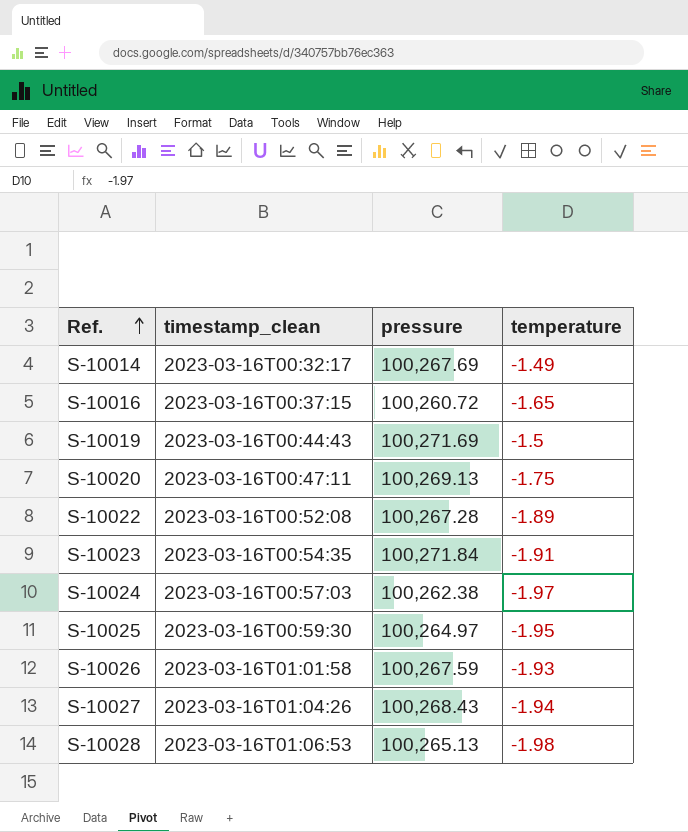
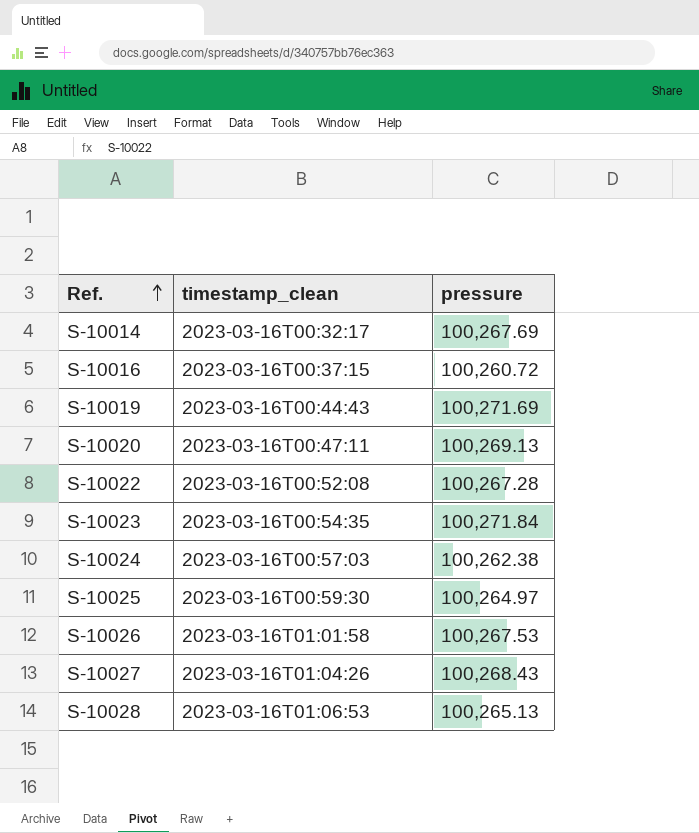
column temperature | position: 4 -> none
S-10026 | pressure: 100,267.59 -> 100,267.53

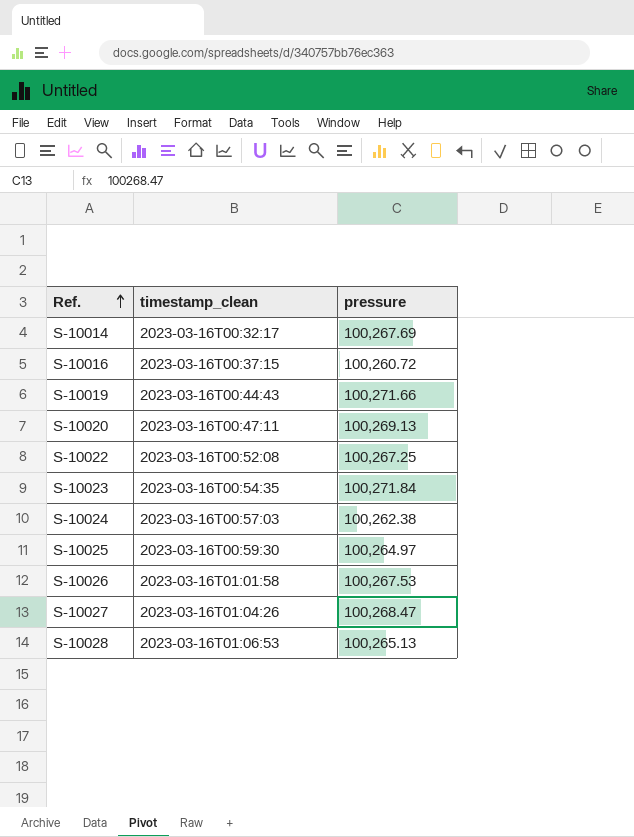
S-10019 | pressure: 100,271.69 -> 100,271.66
S-10022 | pressure: 100,267.28 -> 100,267.25
S-10027 | pressure: 100,268.43 -> 100,268.47

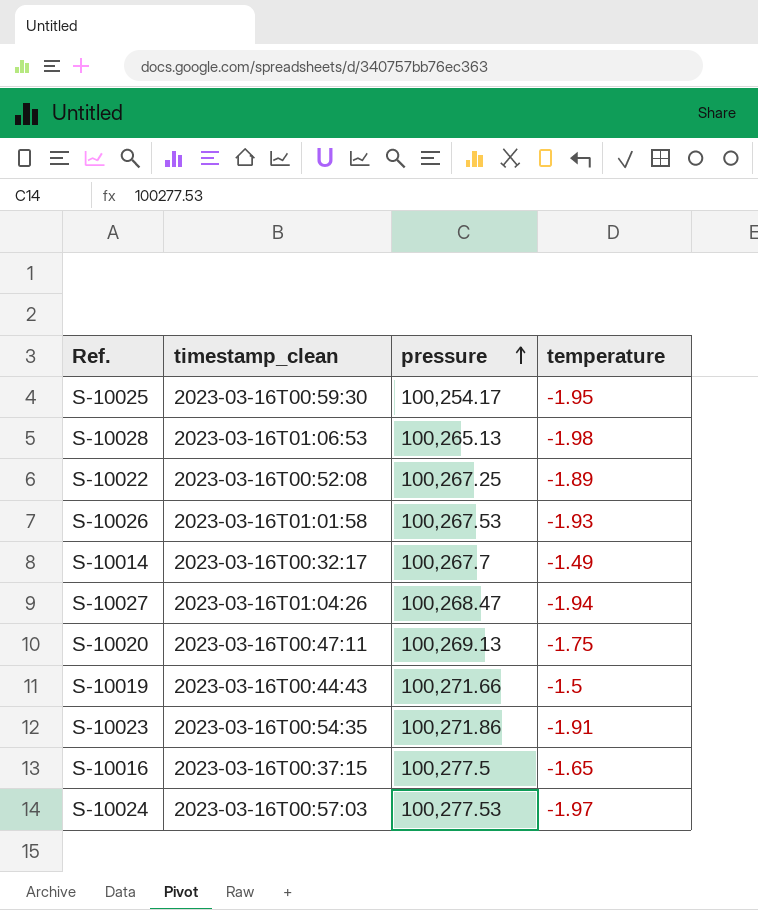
row order: Ref. ascending -> pressure ascending
column temperature | position: none -> 4
S-10025 | pressure: 100,264.97 -> 100,254.17
S-10014 | pressure: 100,267.69 -> 100,267.7
S-10023 | pressure: 100,271.84 -> 100,271.86
S-10016 | pressure: 100,260.72 -> 100,277.5
S-10024 | pressure: 100,262.38 -> 100,277.53

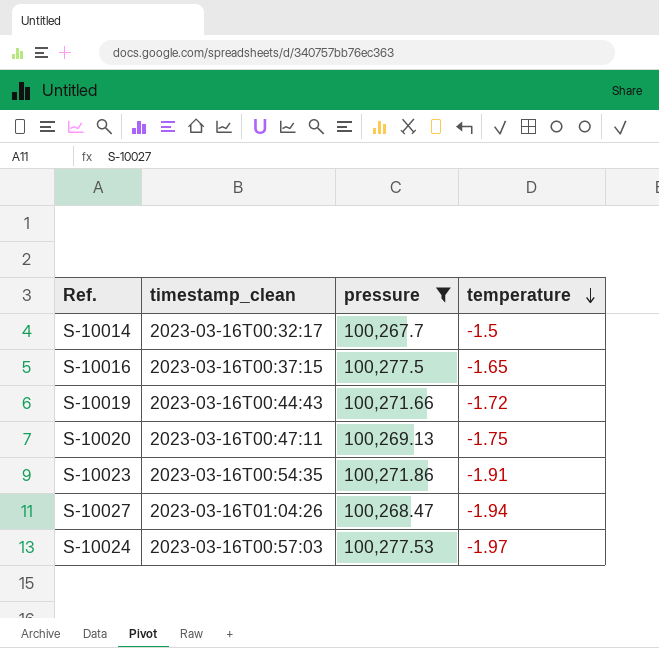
filter: none -> pressure >= 100,267.7
row order: pressure ascending -> temperature descending
S-10014 | temperature: -1.49 -> -1.5
S-10019 | temperature: -1.5 -> -1.72

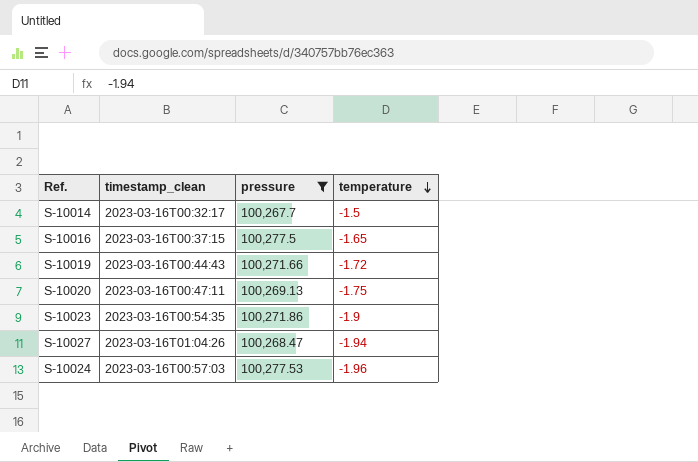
S-10023 | temperature: -1.91 -> -1.9
S-10024 | temperature: -1.97 -> -1.96

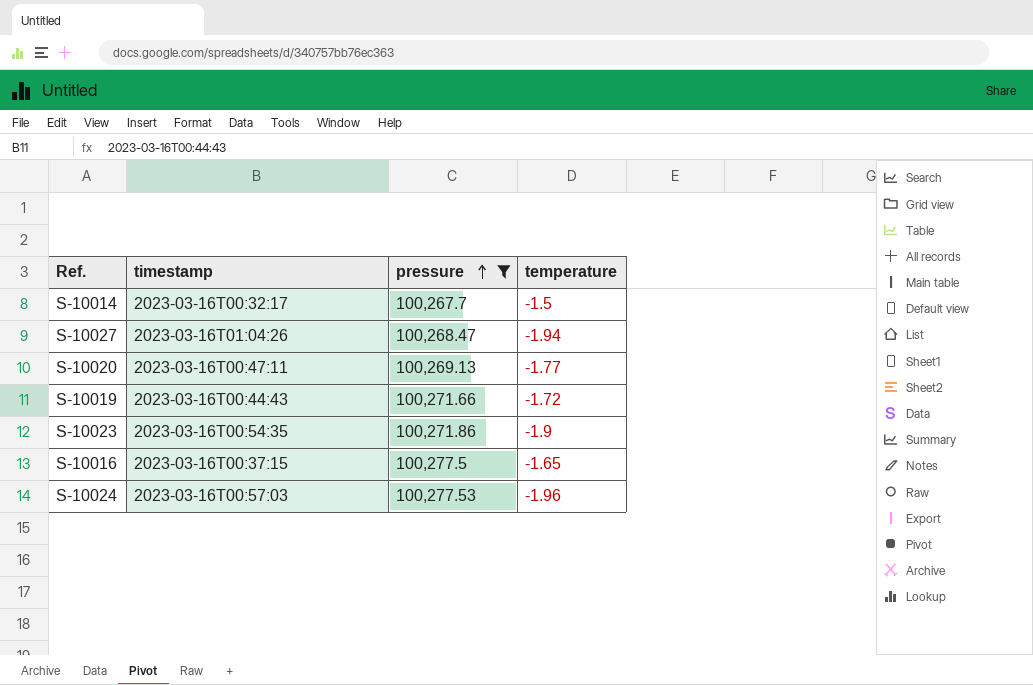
row order: temperature descending -> pressure ascending
column name: timestamp_clean -> timestamp
S-10020 | temperature: -1.75 -> -1.77

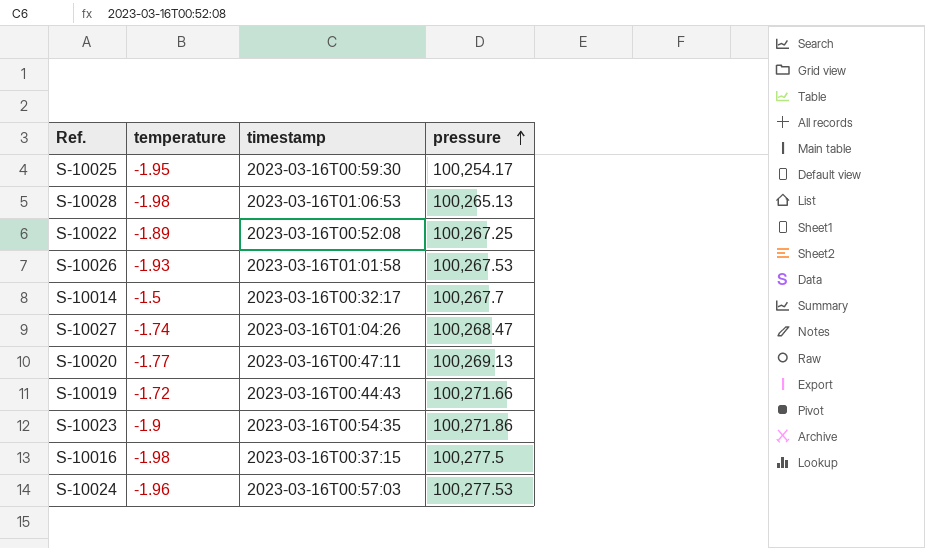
filter: pressure >= 100,267.7 -> none
column temperature | position: 4 -> 2
S-10027 | temperature: -1.94 -> -1.74
S-10016 | temperature: -1.65 -> -1.98

